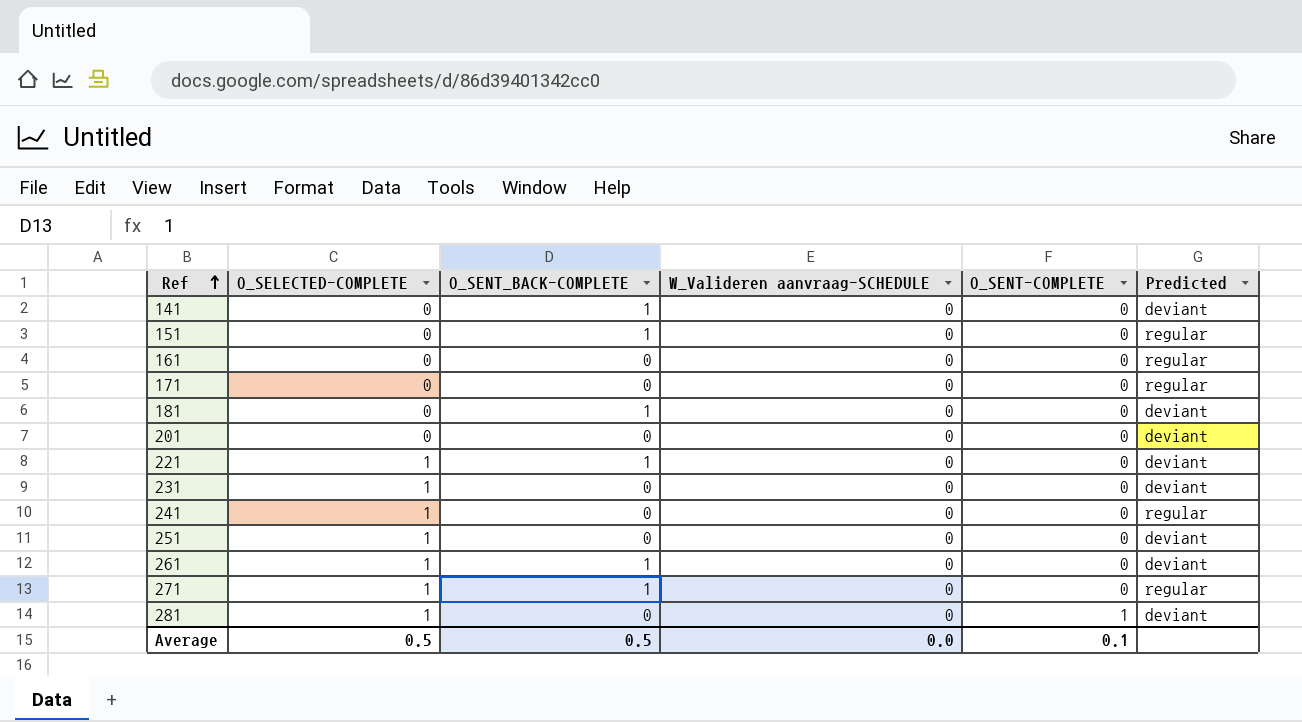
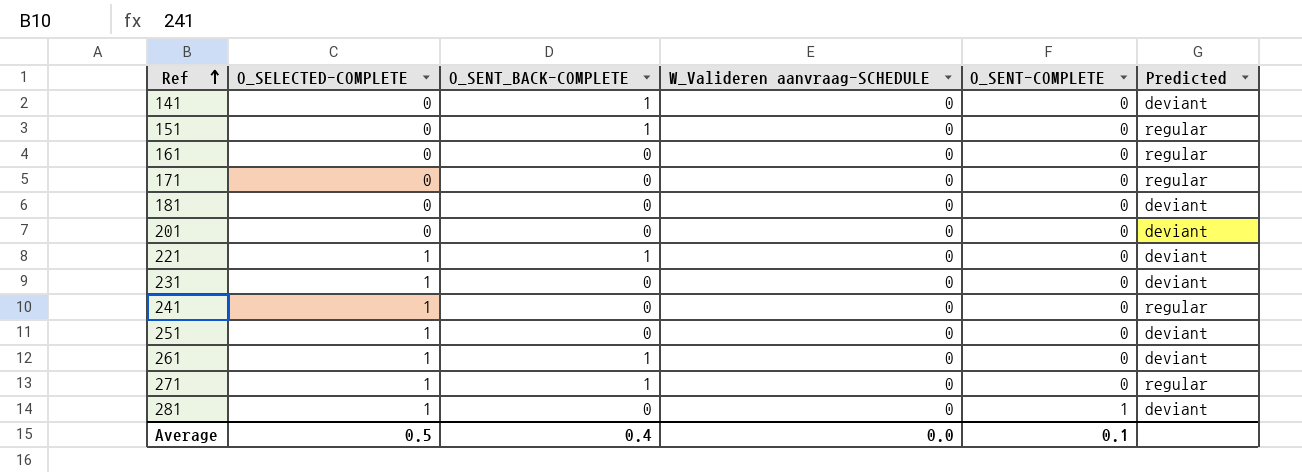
181 | O_SENT_BACK-COMPLETE: 1 -> 0
Average | O_SENT_BACK-COMPLETE: 0.5 -> 0.4

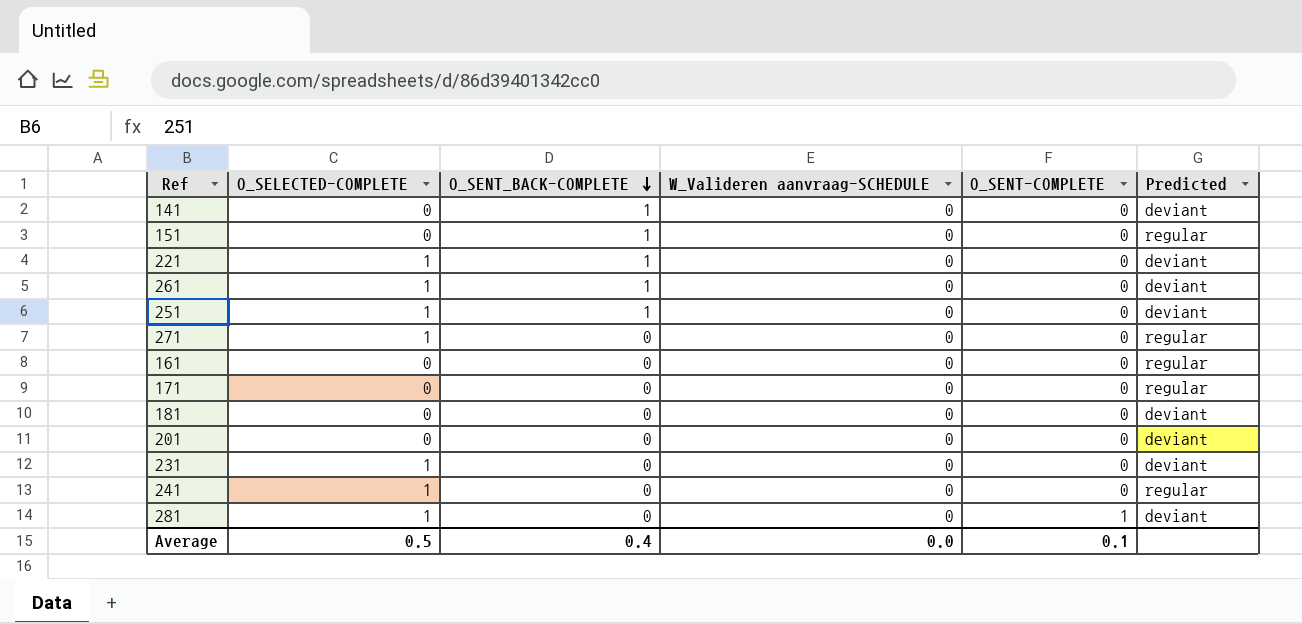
row order: Ref ascending -> O_SENT_BACK-COMPLETE descending
251 | O_SENT_BACK-COMPLETE: 0 -> 1
271 | O_SENT_BACK-COMPLETE: 1 -> 0

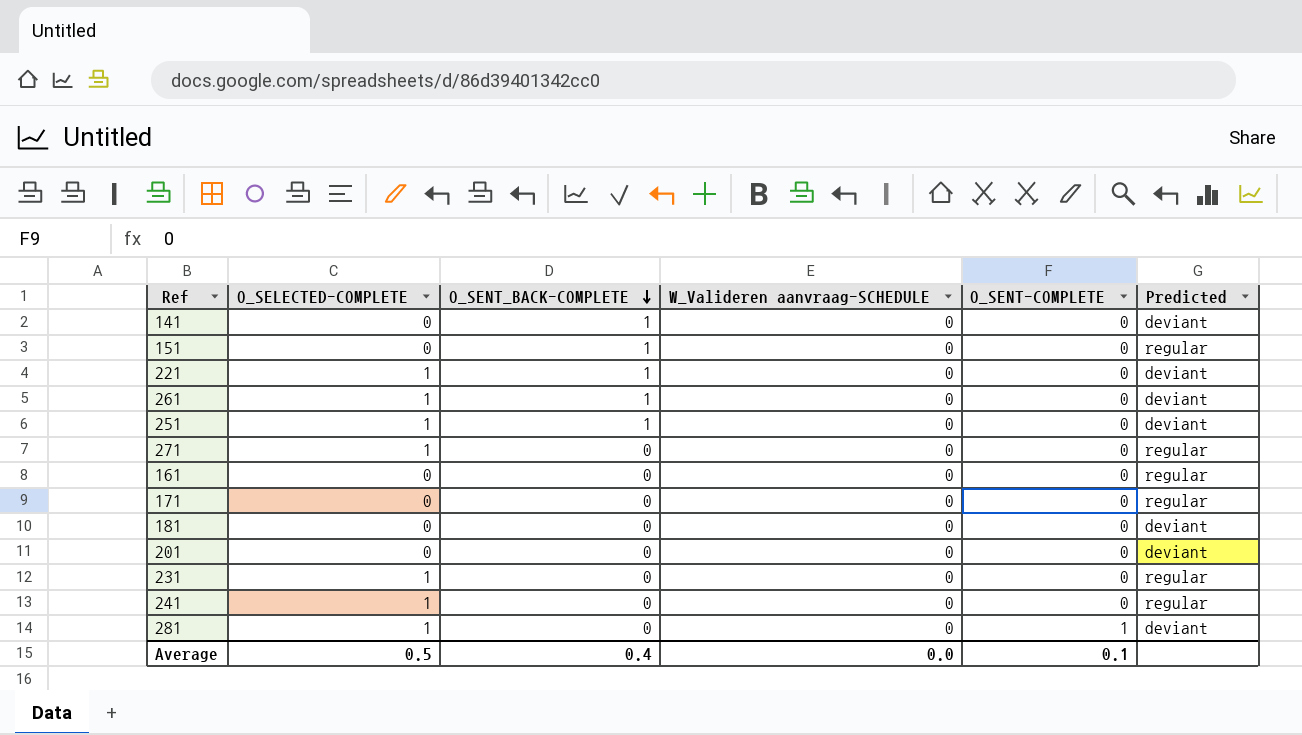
231 | Predicted: deviant -> regular

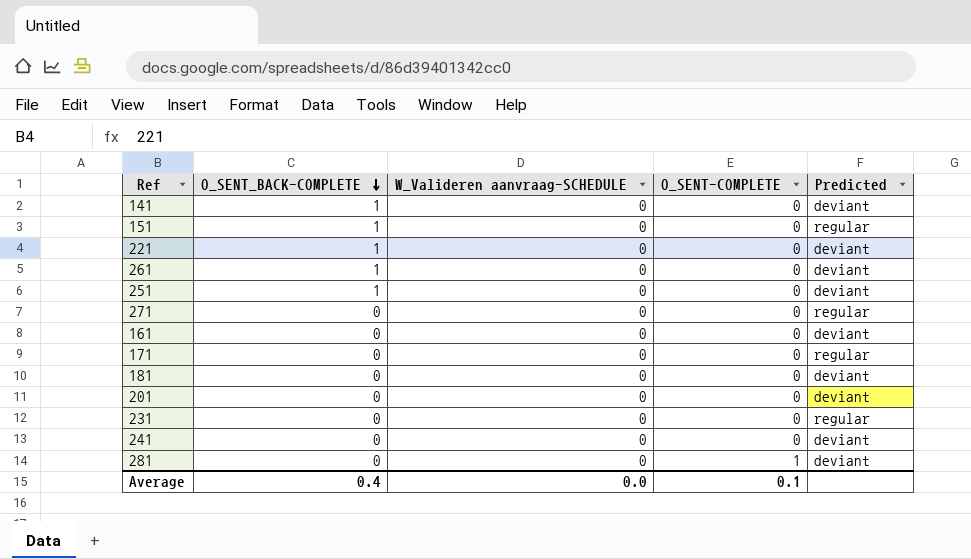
column O_SELECTED-COMPLETE | position: 2 -> none
161 | Predicted: regular -> deviant
241 | Predicted: regular -> deviant

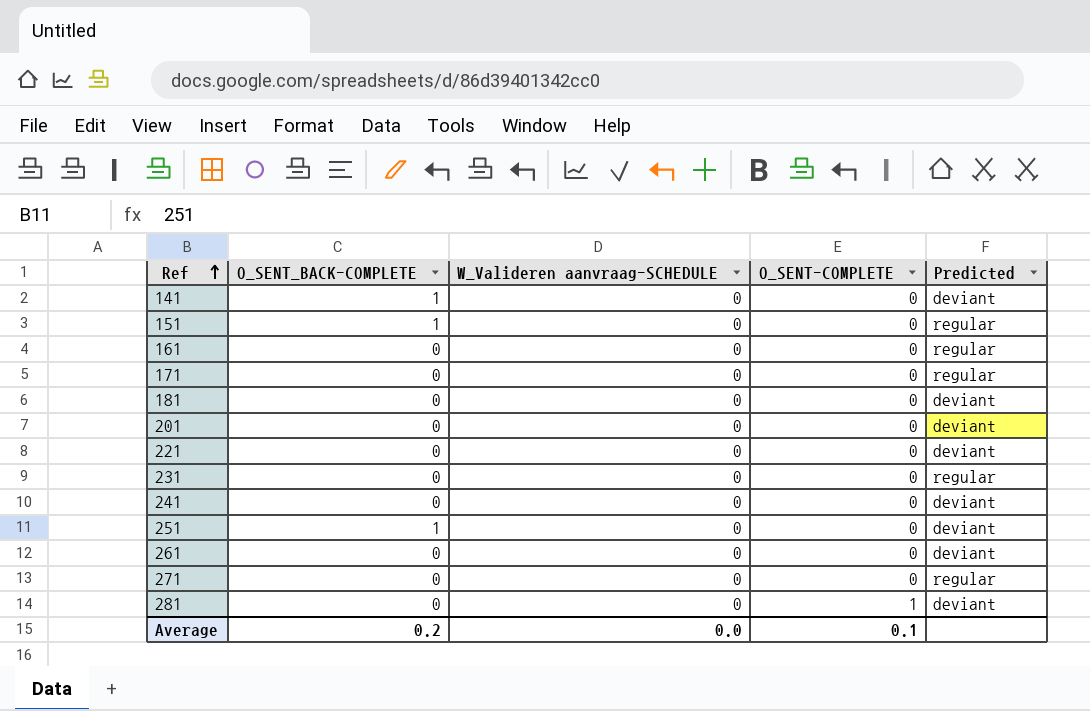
row order: O_SENT_BACK-COMPLETE descending -> Ref ascending
161 | Predicted: deviant -> regular
221 | O_SENT_BACK-COMPLETE: 1 -> 0
261 | O_SENT_BACK-COMPLETE: 1 -> 0
Average | O_SENT_BACK-COMPLETE: 0.4 -> 0.2

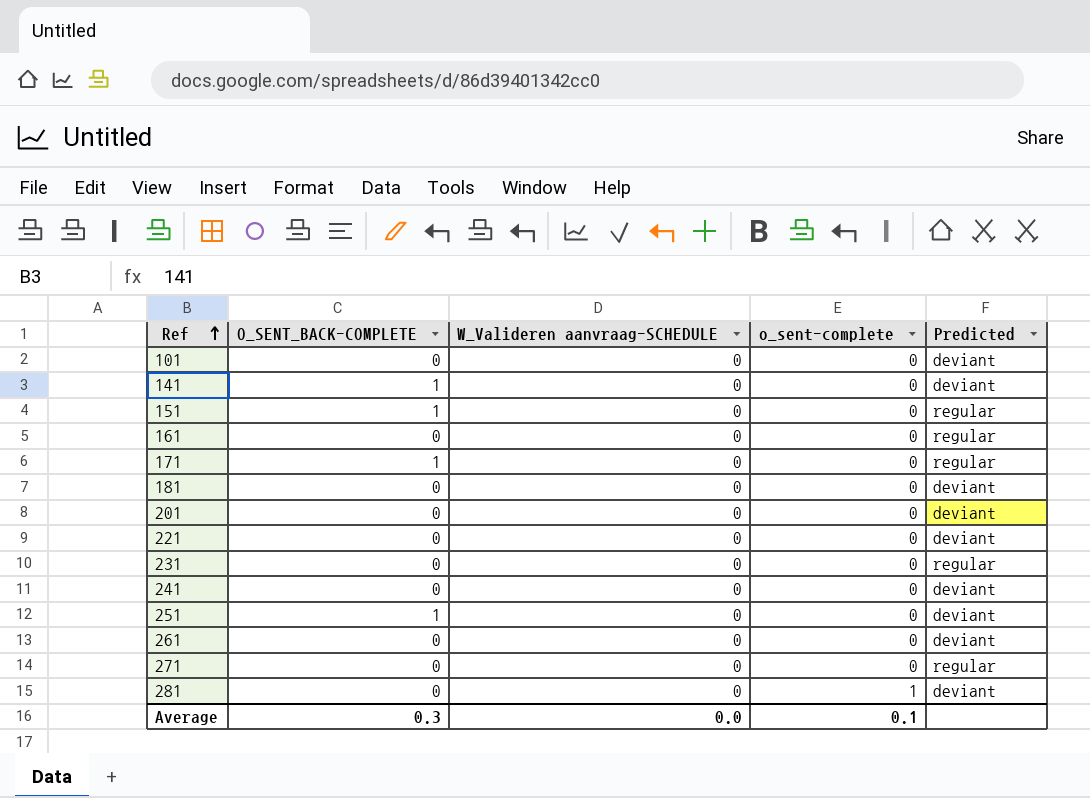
column name: O_SENT-COMPLETE -> o_sent-complete
row 101: none -> 0 | 0 | 0 | deviant
171 | O_SENT_BACK-COMPLETE: 0 -> 1
Average | O_SENT_BACK-COMPLETE: 0.2 -> 0.3

